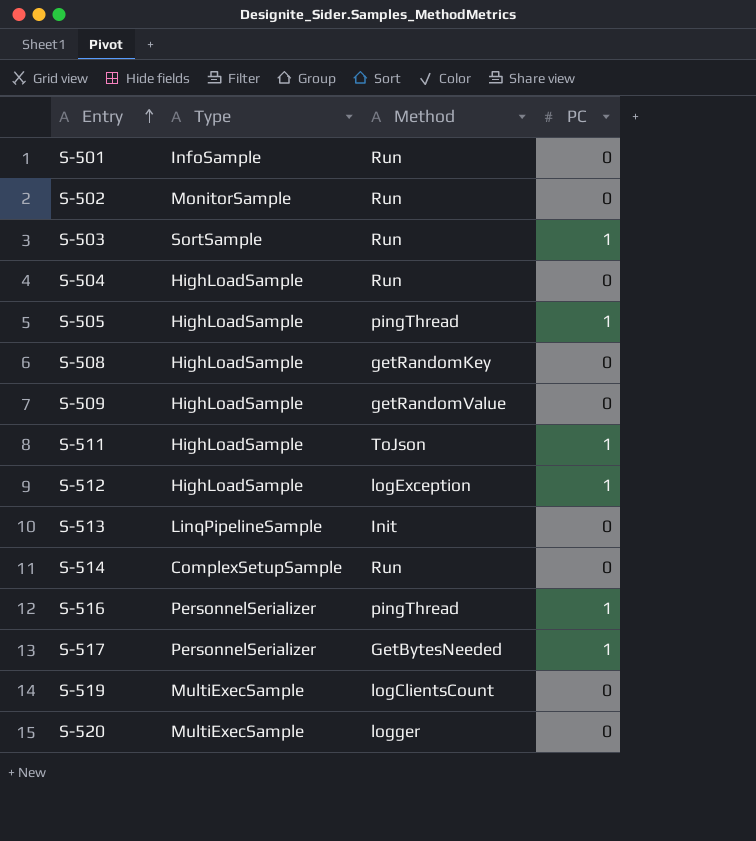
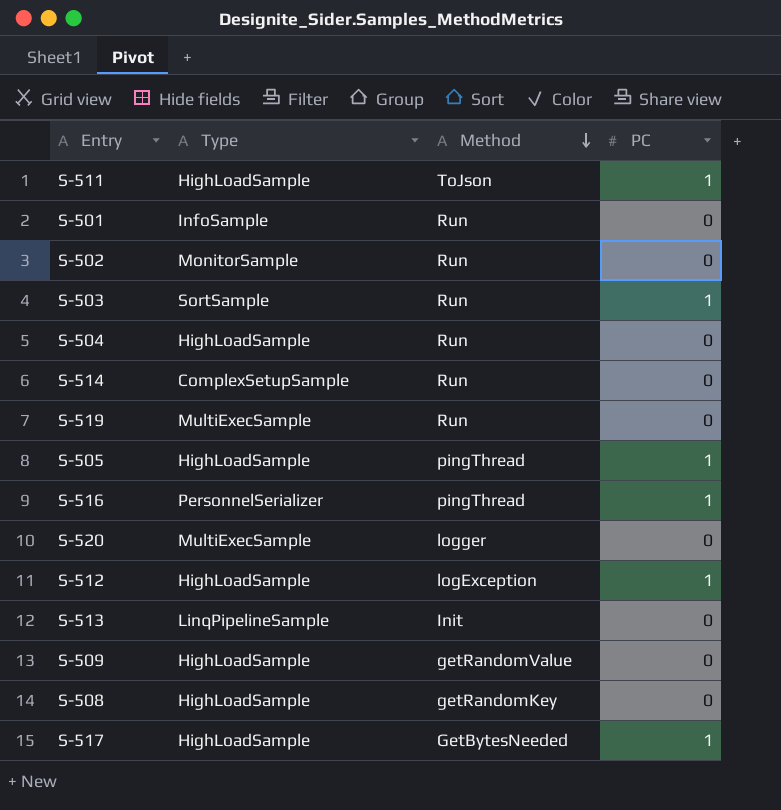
row order: Entry ascending -> Method descending
S-519 | Method: logClientsCount -> Run
S-517 | Type: PersonnelSerializer -> HighLoadSample

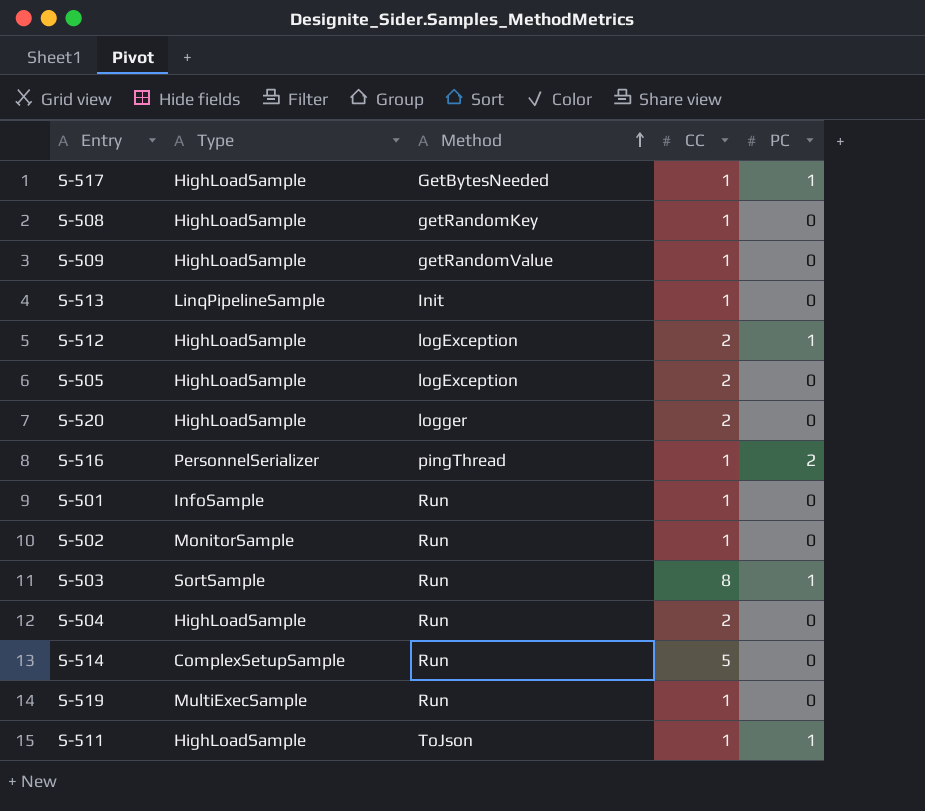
row order: Method descending -> Method ascending
column CC | position: none -> 4
S-505 | Method: pingThread -> logException
S-505 | PC: 1 -> 0
S-520 | Type: MultiExecSample -> HighLoadSample
S-516 | PC: 1 -> 2

